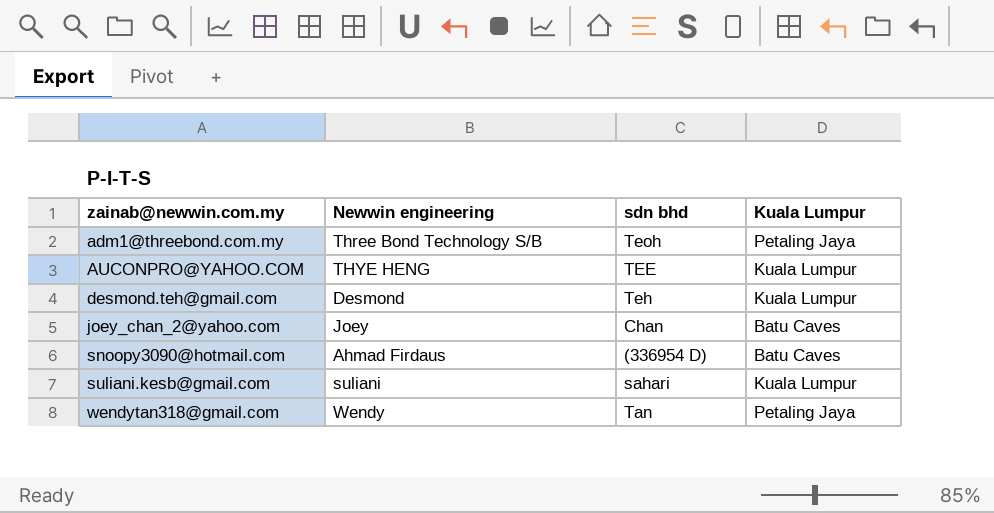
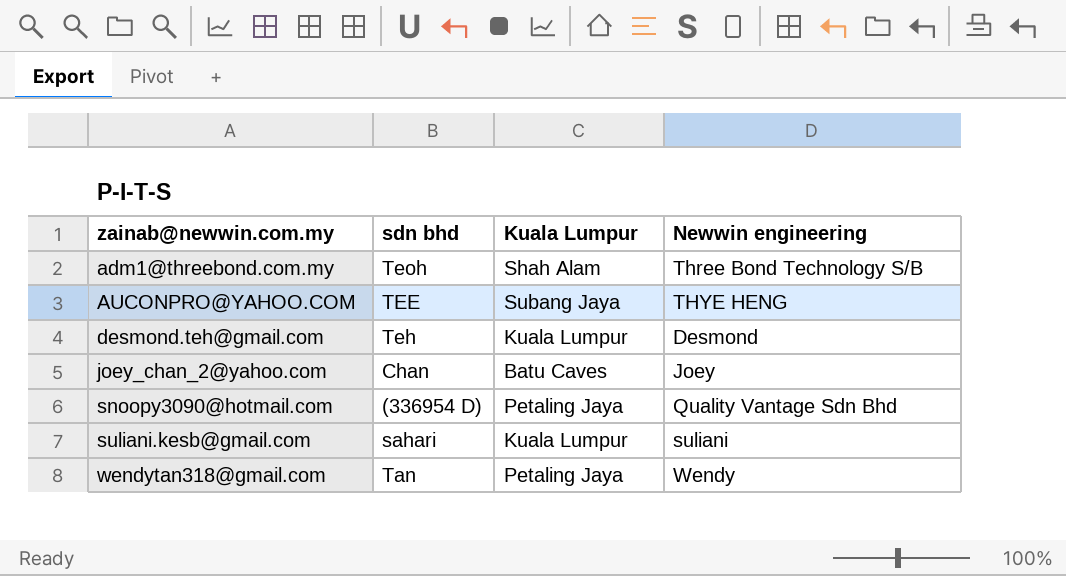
column Newwin engineering | position: 2 -> 4
adm1@threebond.com.my | Kuala Lumpur: Petaling Jaya -> Shah Alam
AUCONPRO@YAHOO.COM | Kuala Lumpur: Kuala Lumpur -> Subang Jaya
snoopy3090@hotmail.com | Kuala Lumpur: Batu Caves -> Petaling Jaya
snoopy3090@hotmail.com | Newwin engineering: Ahmad Firdaus -> Quality Vantage Sdn Bhd

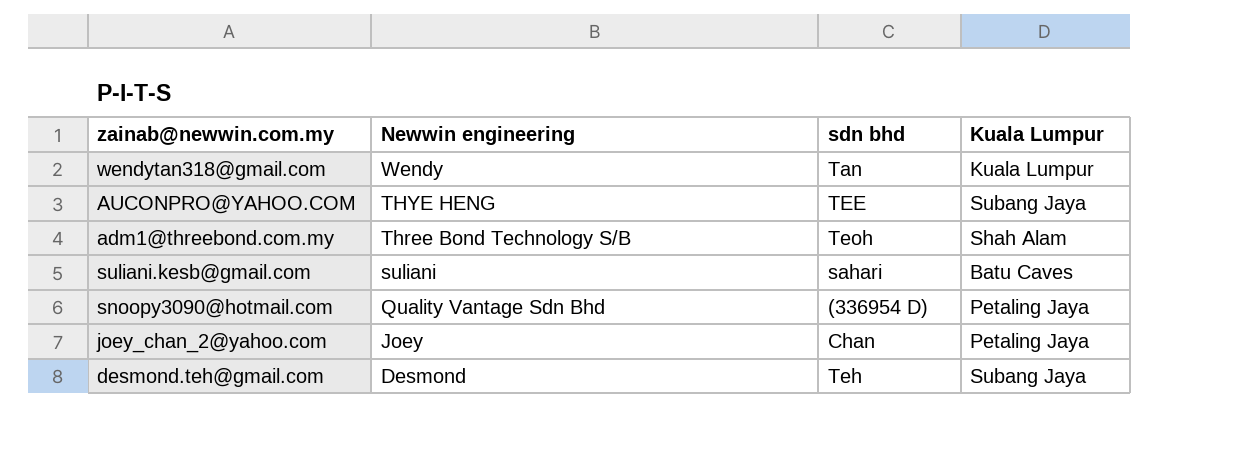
row order: zainab@newwin.com.my ascending -> Newwin engineering descending
column Newwin engineering | position: 4 -> 2
wendytan318@gmail.com | Kuala Lumpur: Petaling Jaya -> Kuala Lumpur
suliani.kesb@gmail.com | Kuala Lumpur: Kuala Lumpur -> Batu Caves
joey_chan_2@yahoo.com | Kuala Lumpur: Batu Caves -> Petaling Jaya
desmond.teh@gmail.com | Kuala Lumpur: Kuala Lumpur -> Subang Jaya

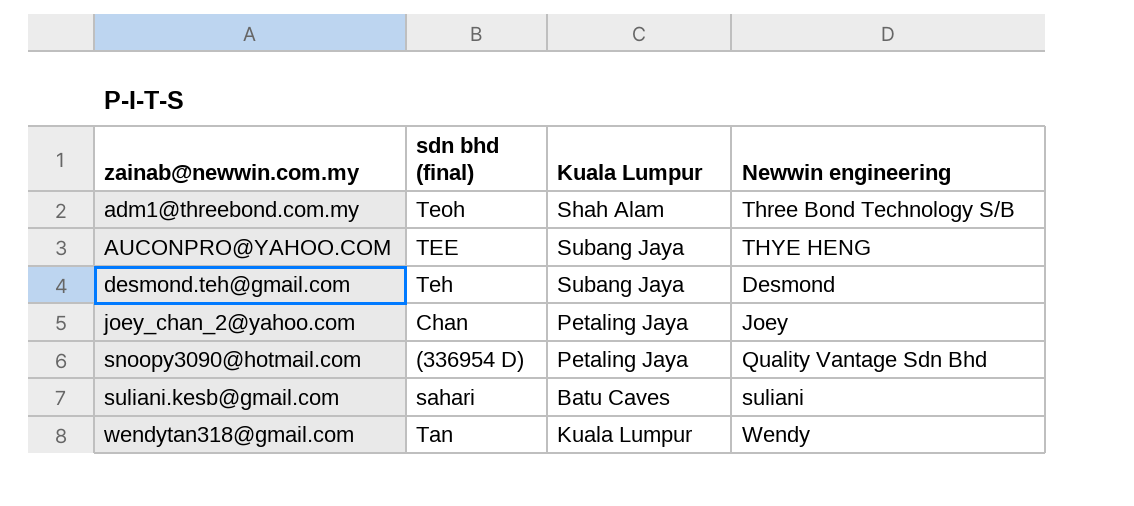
row order: Newwin engineering descending -> zainab@newwin.com.my ascending
column name: sdn bhd -> sdn bhd (final)
column Newwin engineering | position: 2 -> 4

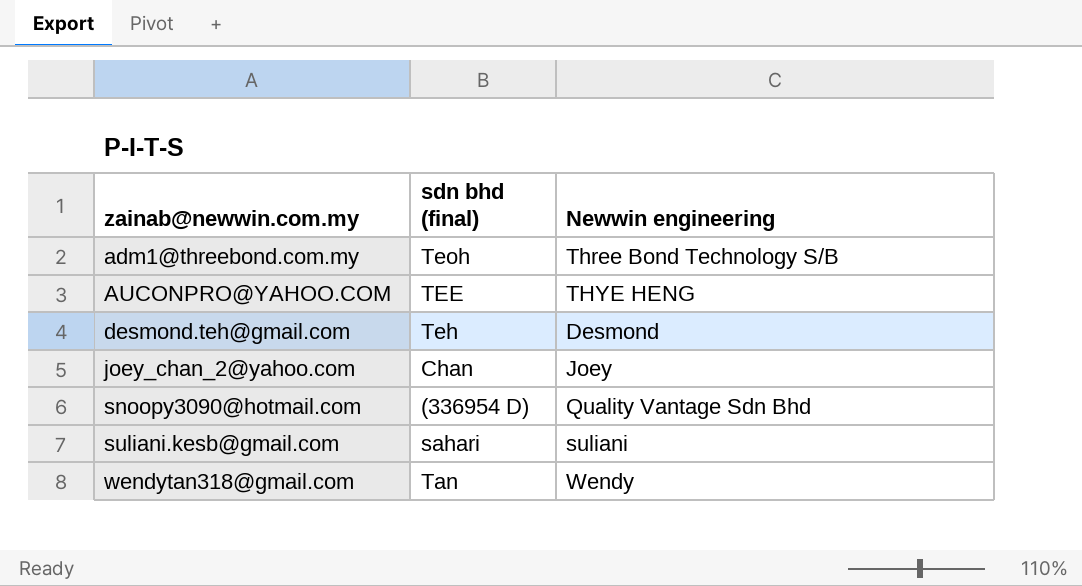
column Kuala Lumpur | position: 3 -> none

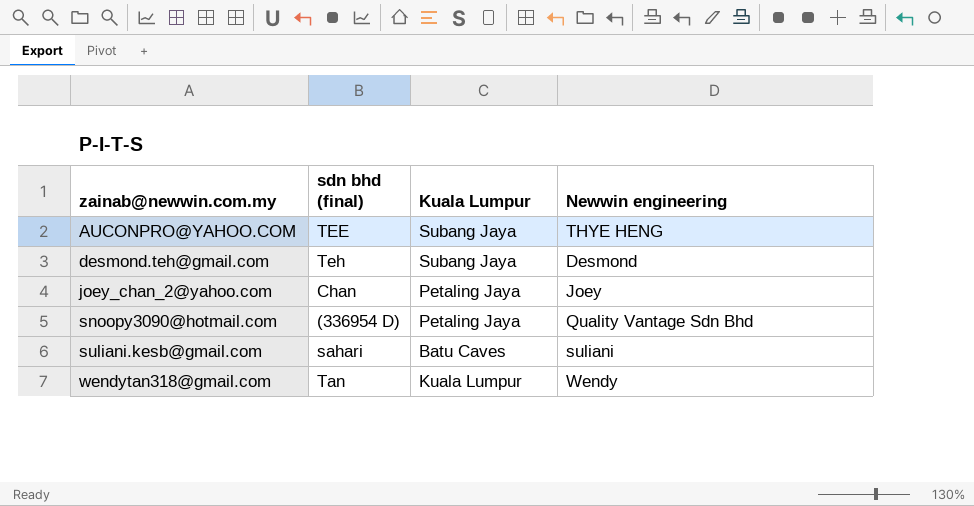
column Kuala Lumpur | position: none -> 3
row adm1@threebond.com.my: Teoh | Three Bond Technology S/B -> none

